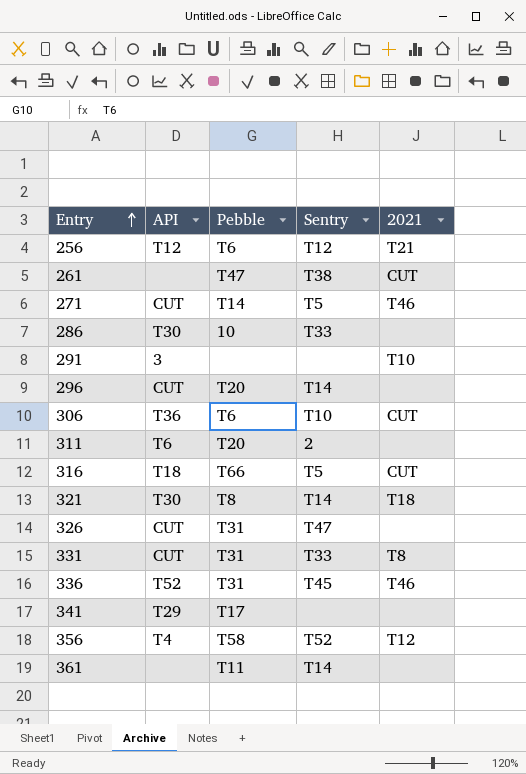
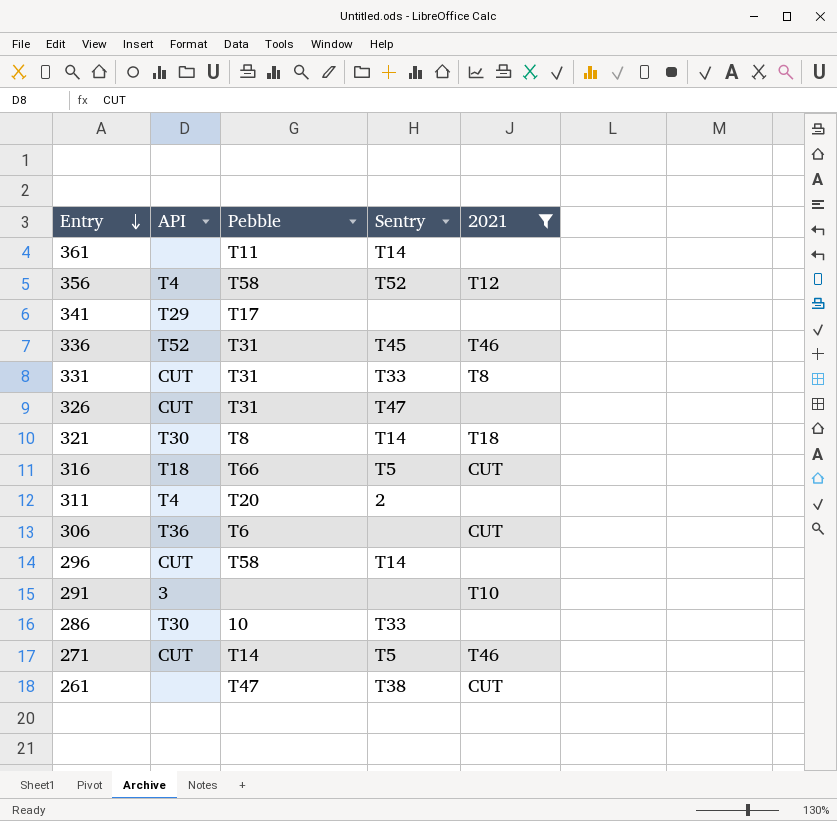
filter: none -> 2021 != T21
row order: Entry ascending -> Entry descending
311 | API: T6 -> T4
306 | Sentry: T10 -> none
296 | Pebble: T20 -> T58

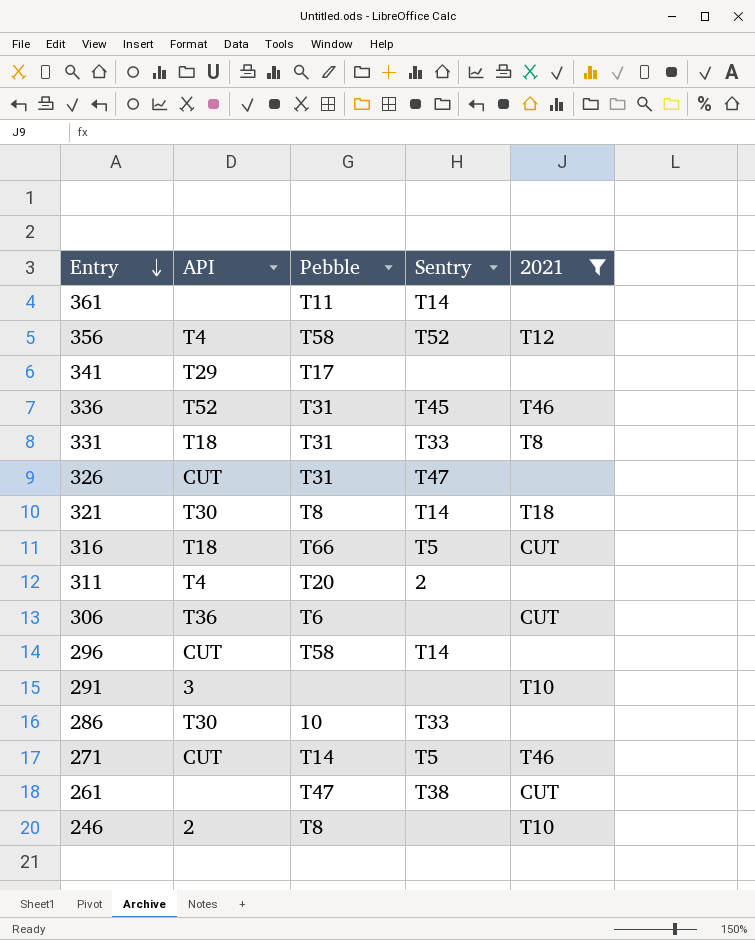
331 | API: CUT -> T18
row 246: none -> 2 | T8 | none | T10

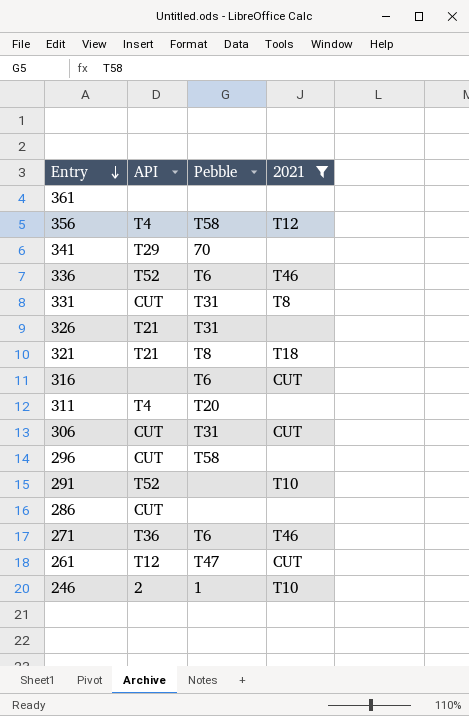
column Sentry | position: 4 -> none
361 | Pebble: T11 -> none
341 | Pebble: T17 -> 70
336 | Pebble: T31 -> T6
331 | API: T18 -> CUT
326 | API: CUT -> T21
321 | API: T30 -> T21
316 | API: T18 -> none
316 | Pebble: T66 -> T6
306 | API: T36 -> CUT
306 | Pebble: T6 -> T31
291 | API: 3 -> T52
286 | API: T30 -> CUT
286 | Pebble: 10 -> none
271 | API: CUT -> T36
271 | Pebble: T14 -> T6
261 | API: none -> T12
246 | Pebble: T8 -> 1

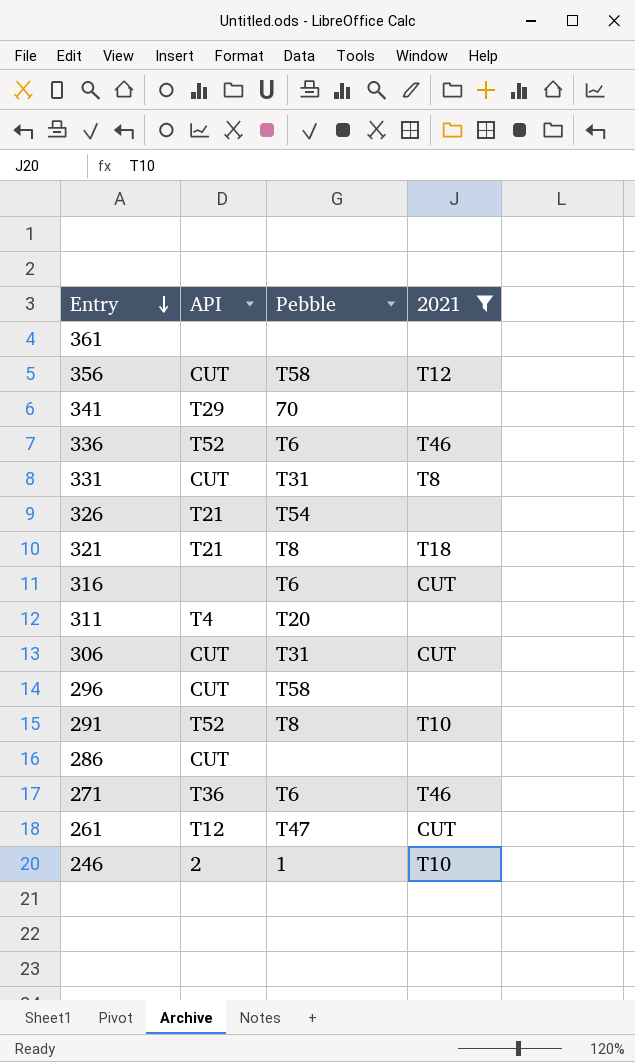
356 | API: T4 -> CUT
326 | Pebble: T31 -> T54
291 | Pebble: none -> T8

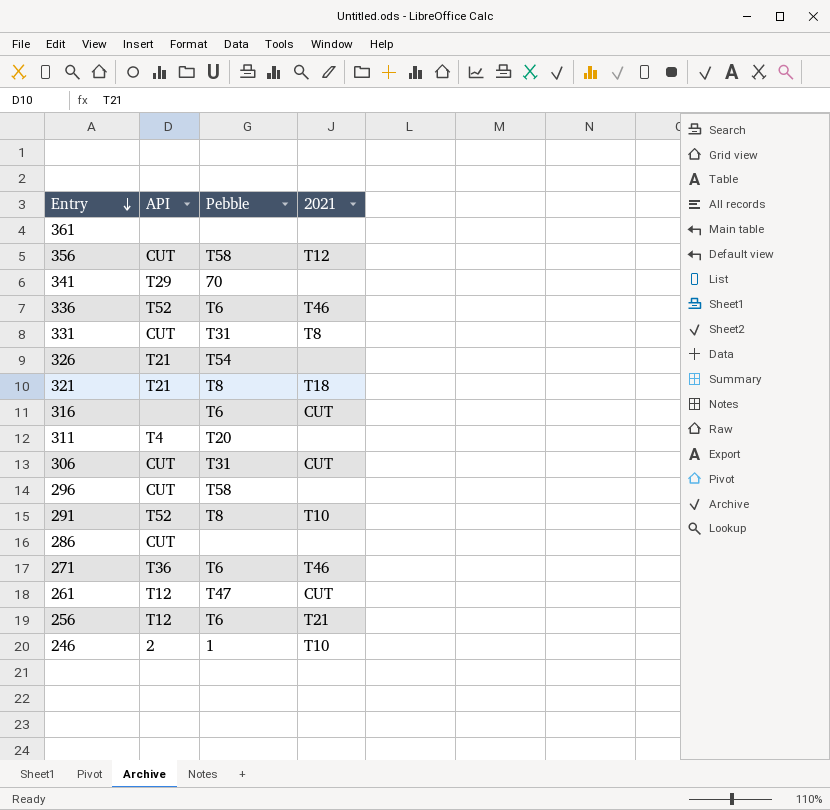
filter: 2021 != T21 -> none

